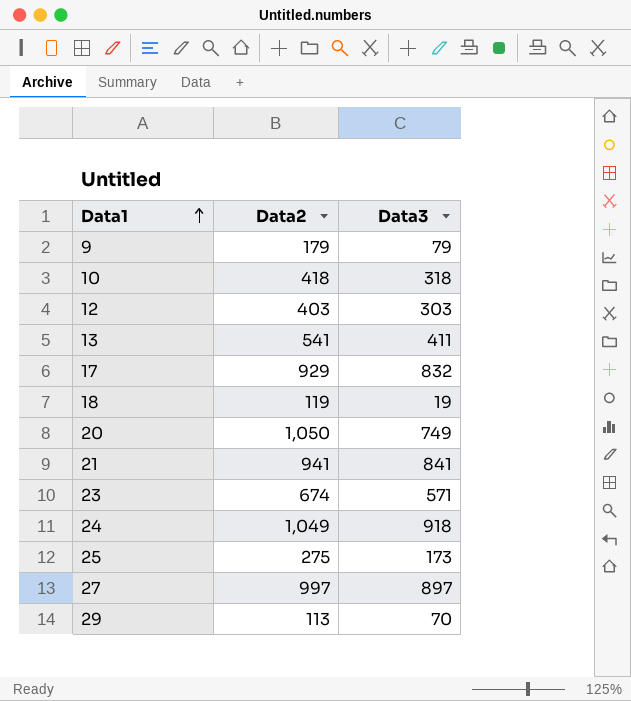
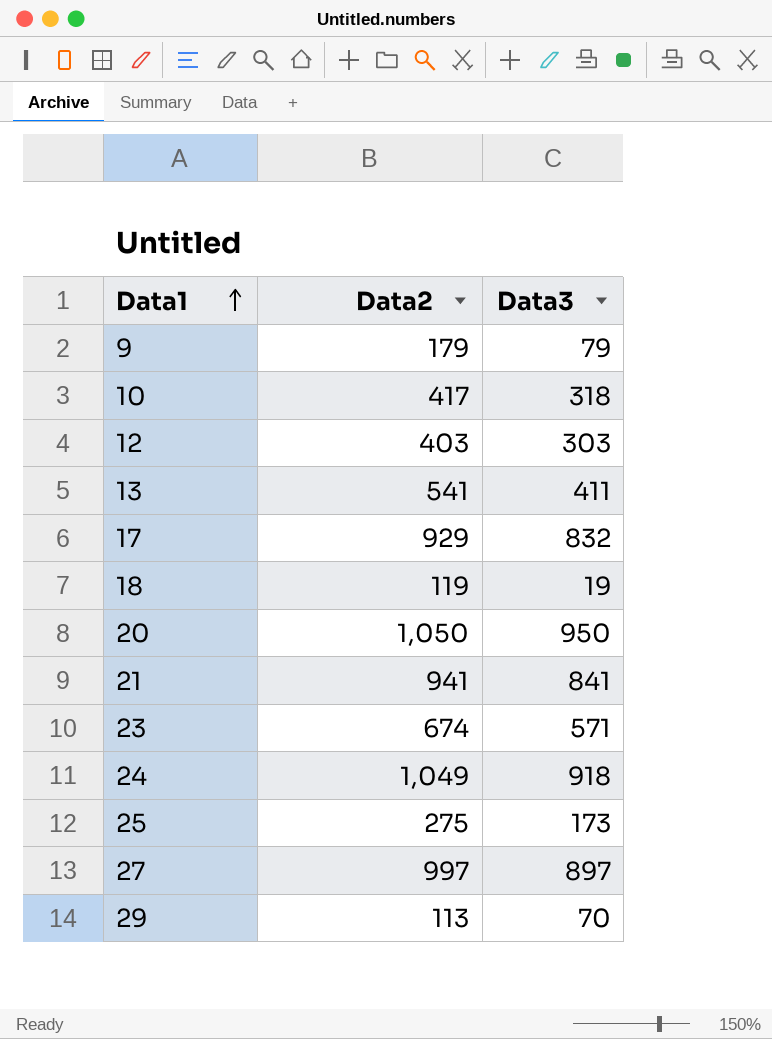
10 | Data2: 418 -> 417
20 | Data3: 749 -> 950

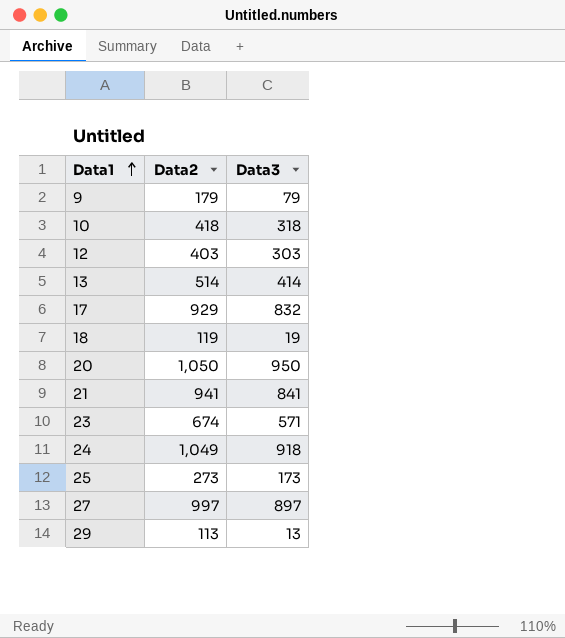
10 | Data2: 417 -> 418
13 | Data2: 541 -> 514
13 | Data3: 411 -> 414
25 | Data2: 275 -> 273
29 | Data3: 70 -> 13

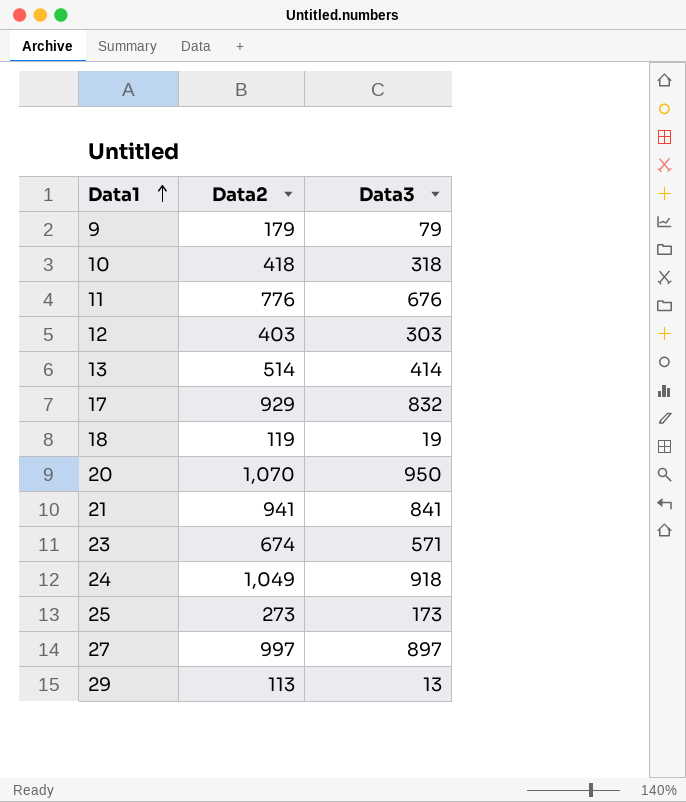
row 11: none -> 776 | 676
20 | Data2: 1,050 -> 1,070

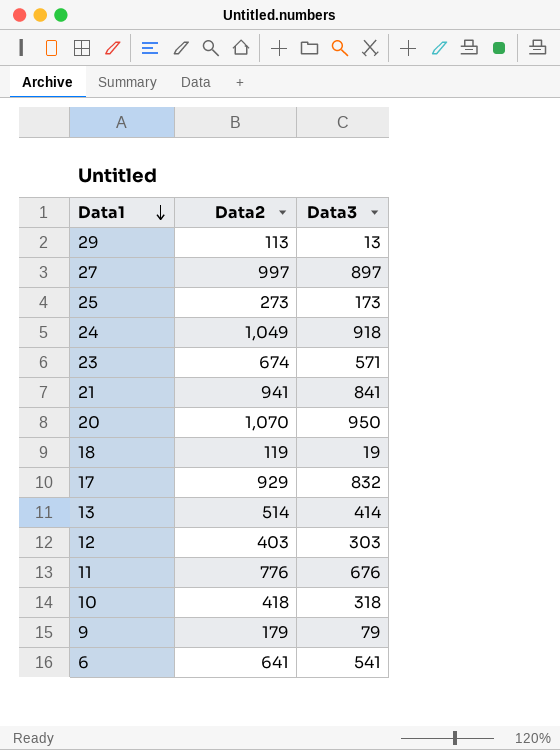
row order: Data1 ascending -> Data1 descending
row 6: none -> 641 | 541

